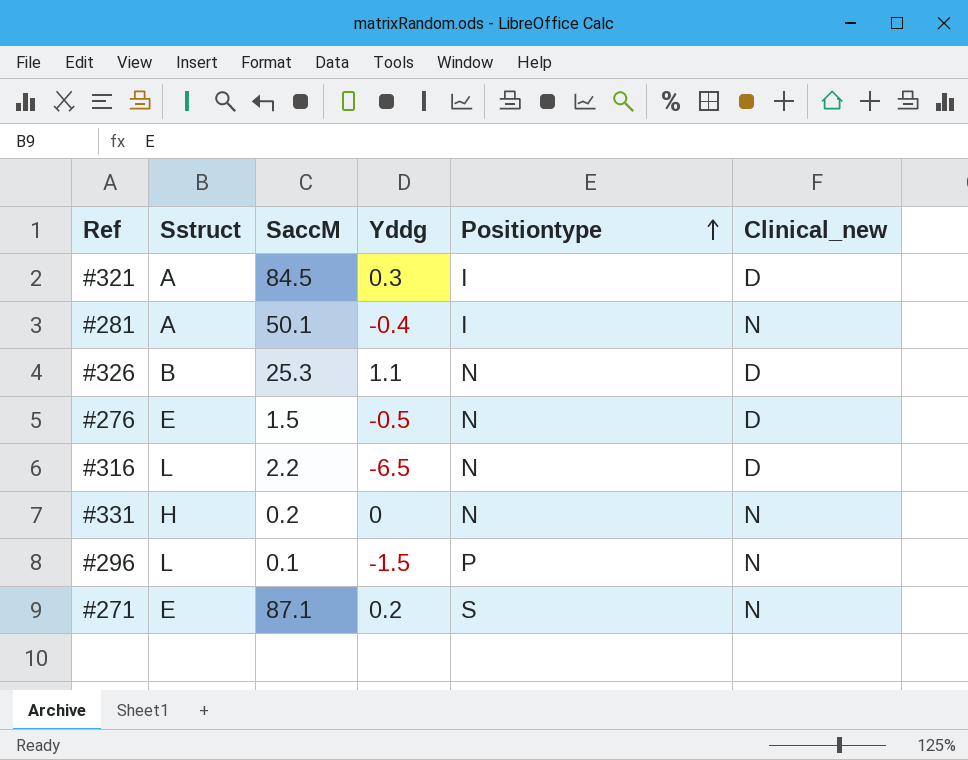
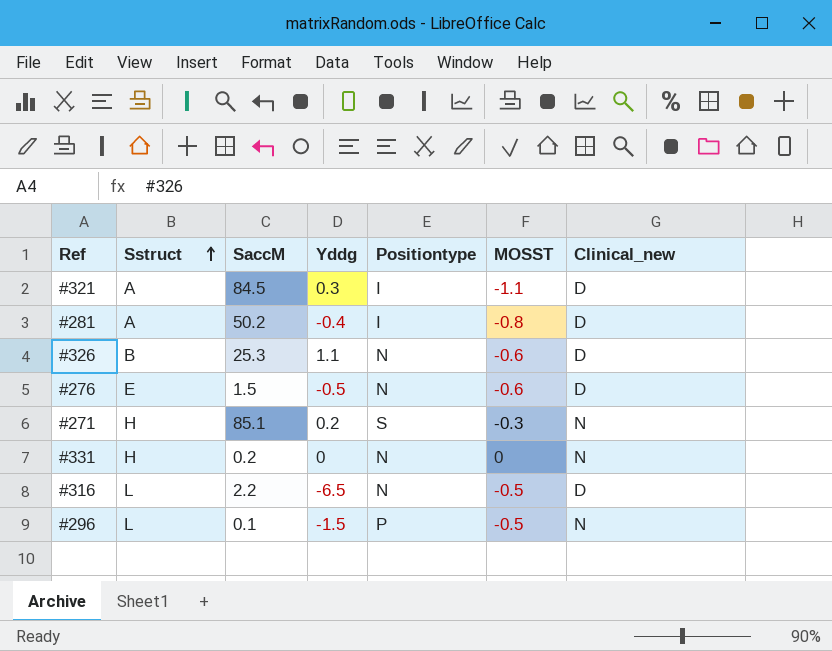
row order: Positiontype ascending -> Sstruct ascending
column MOSST | position: none -> 6
#281 | SaccM: 50.1 -> 50.2
#281 | Clinical_new: N -> D
#271 | Sstruct: E -> H
#271 | SaccM: 87.1 -> 85.1

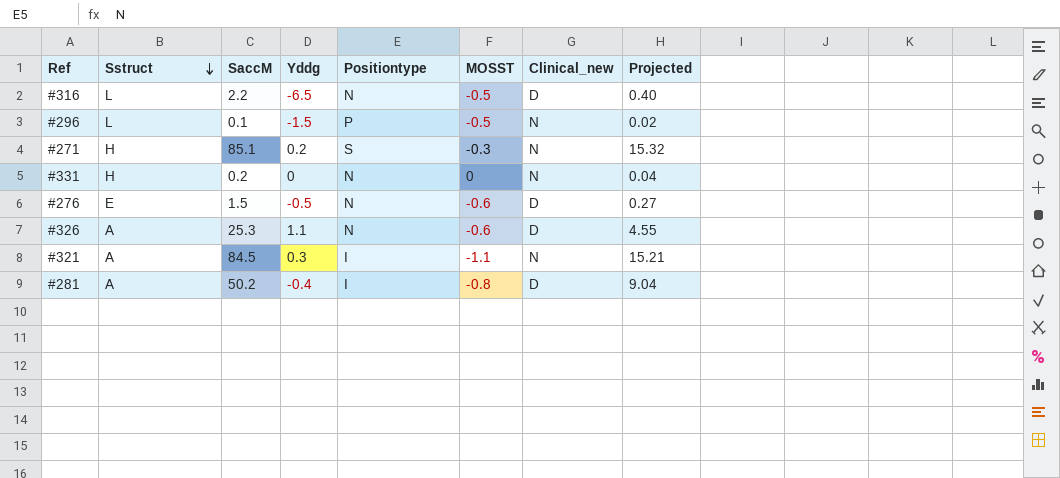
row order: Sstruct ascending -> Sstruct descending
column Projected | formula: none -> [SaccM] * 0.18
#326 | Sstruct: B -> A
#321 | Clinical_new: D -> N

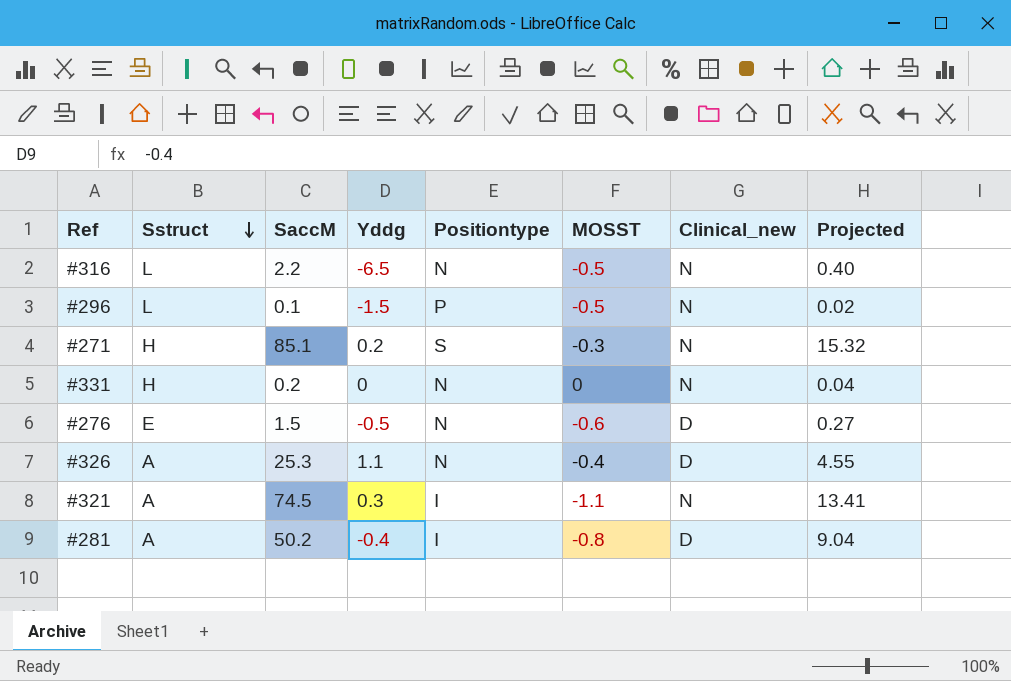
#316 | Clinical_new: D -> N
#326 | MOSST: -0.6 -> -0.4
#321 | SaccM: 84.5 -> 74.5
#321 | Projected: 15.21 -> 13.41

